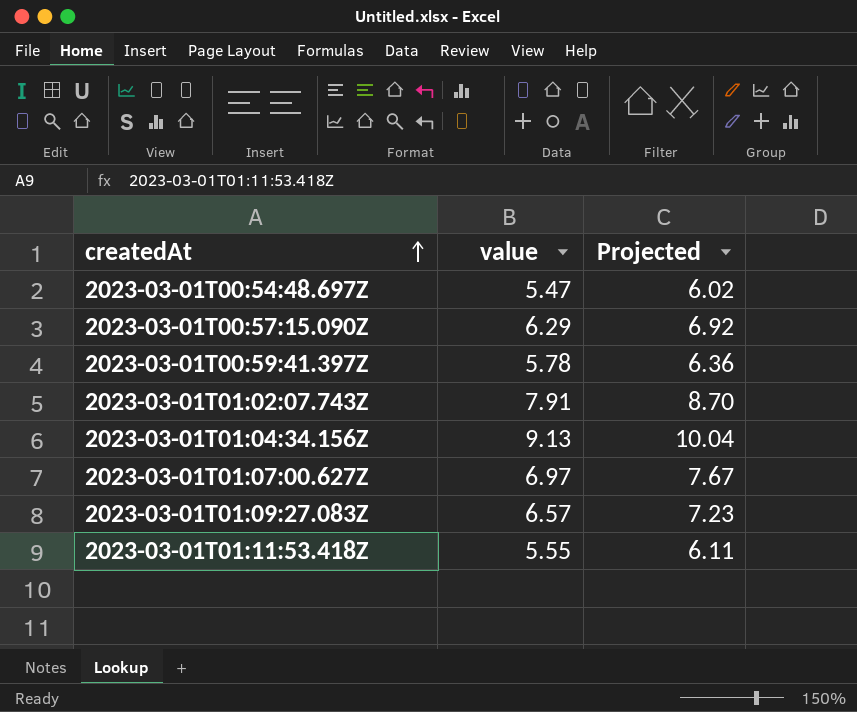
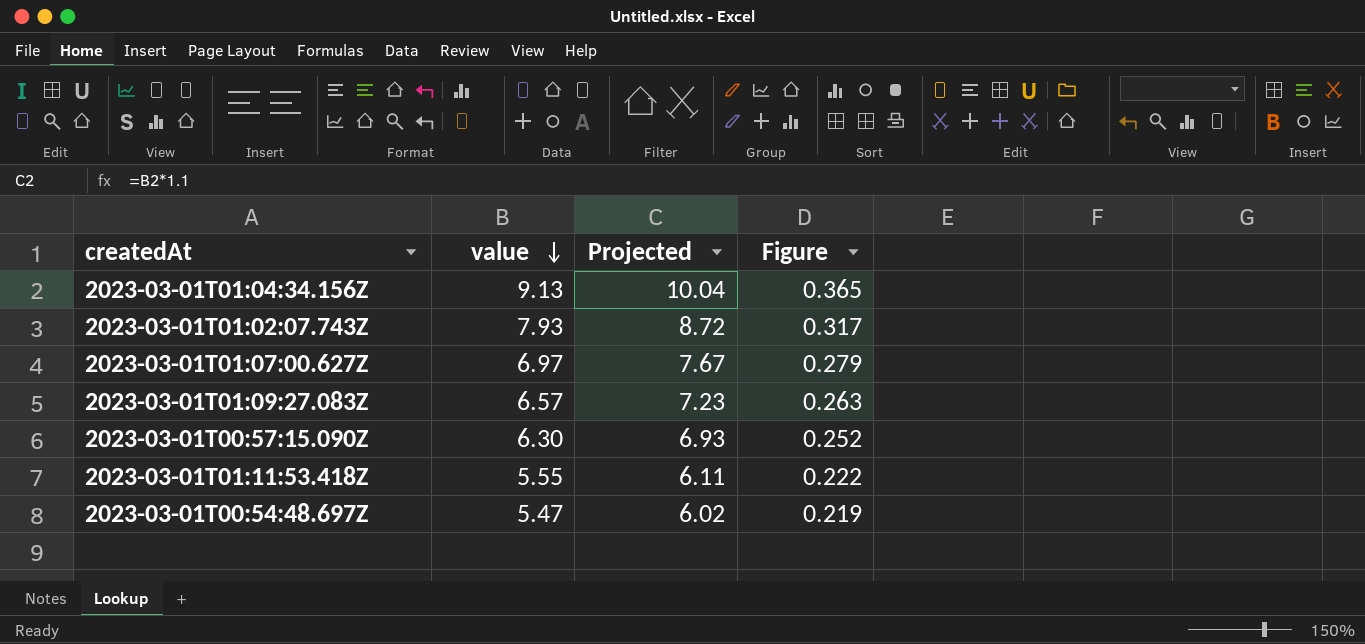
row order: createdAt ascending -> value descending
column Figure | formula: none -> [value] * 0.04
row 2023-03-01T00:59:41.397Z: 5.78 | 6.36 -> none
2023-03-01T01:02:07.743Z | value: 7.91 -> 7.93
2023-03-01T01:02:07.743Z | Projected: 8.70 -> 8.72
2023-03-01T00:57:15.090Z | value: 6.29 -> 6.30
2023-03-01T00:57:15.090Z | Projected: 6.92 -> 6.93

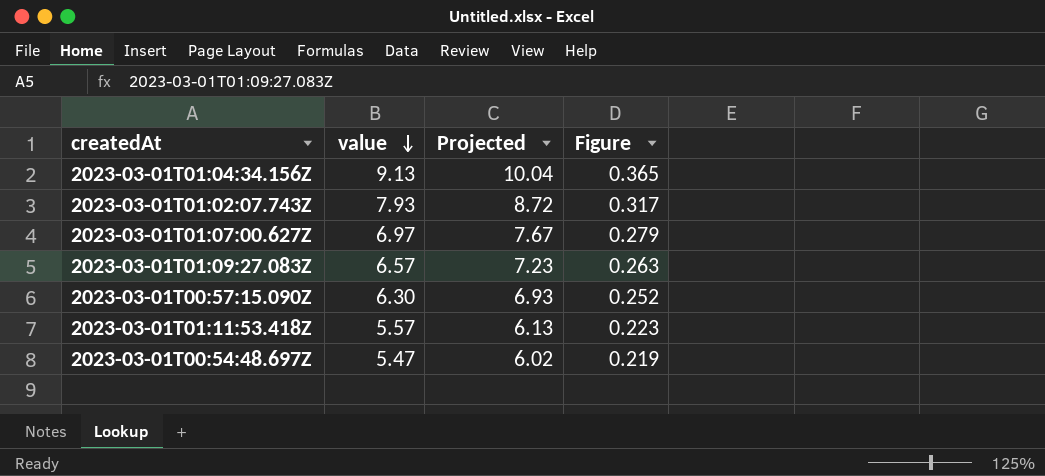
2023-03-01T01:11:53.418Z | value: 5.55 -> 5.57
2023-03-01T01:11:53.418Z | Projected: 6.11 -> 6.13
2023-03-01T01:11:53.418Z | Figure: 0.222 -> 0.223

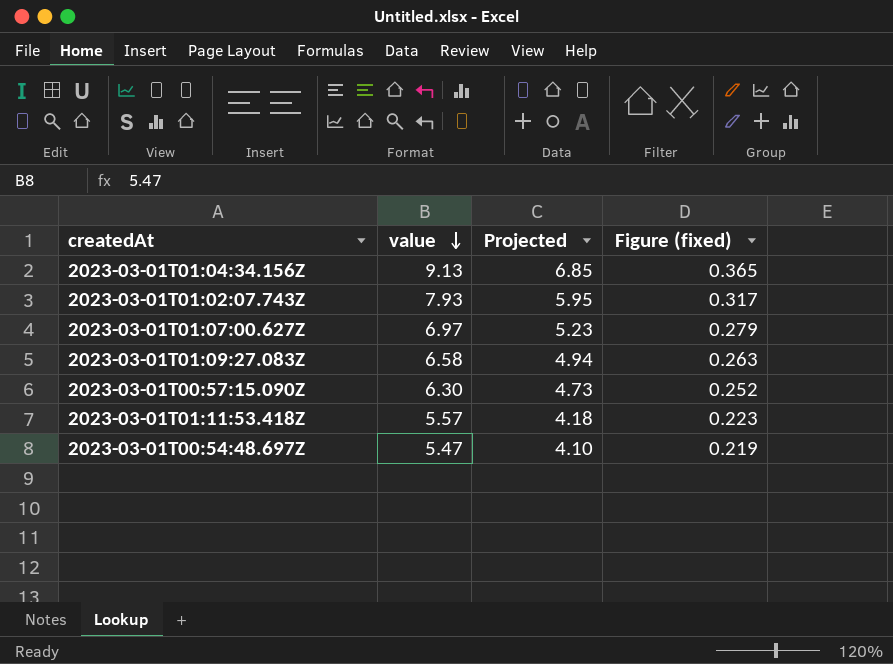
column Projected | formula: [value] * 1.1 -> [value] * 0.75
column name: Figure -> Figure (fixed)
2023-03-01T01:09:27.083Z | value: 6.57 -> 6.58

